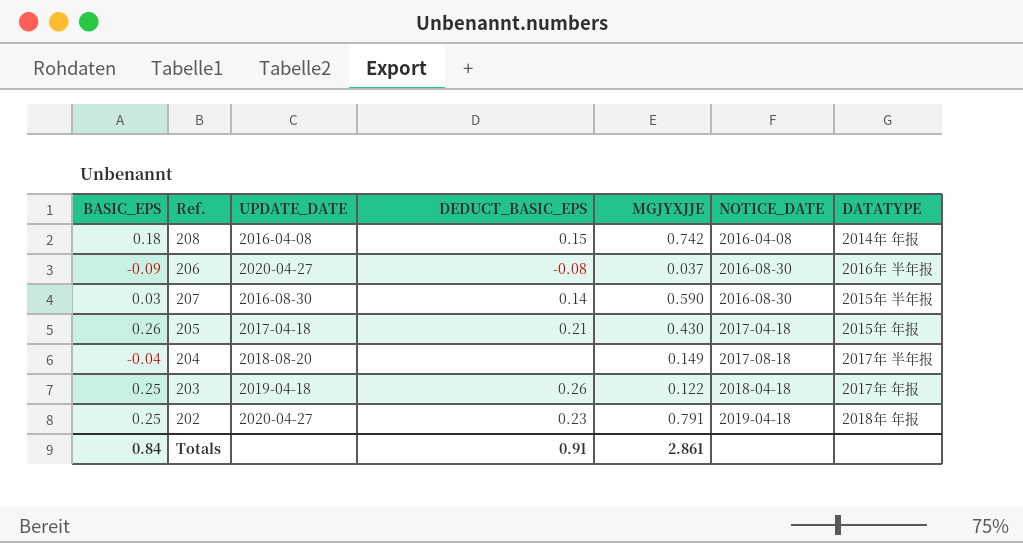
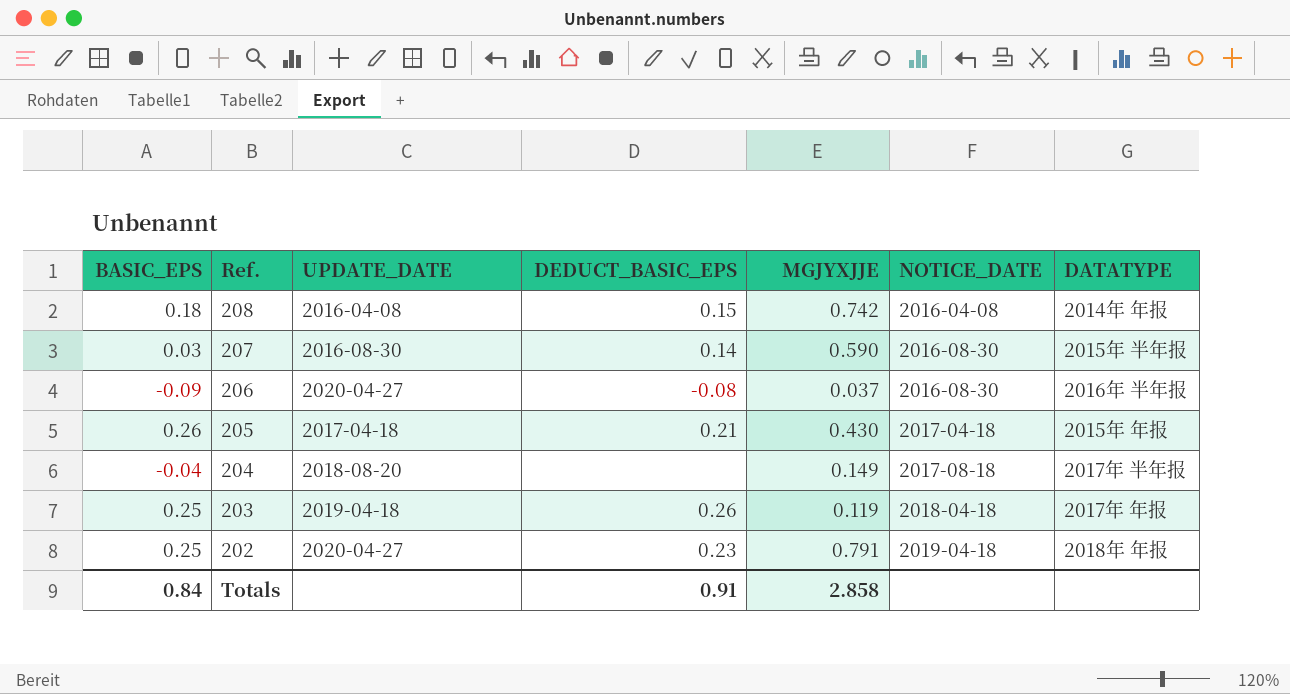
row order: NOTICE_DATE ascending -> Ref. descending
203 | MGJYXJJE: 0.122 -> 0.119
Totals | MGJYXJJE: 2.861 -> 2.858

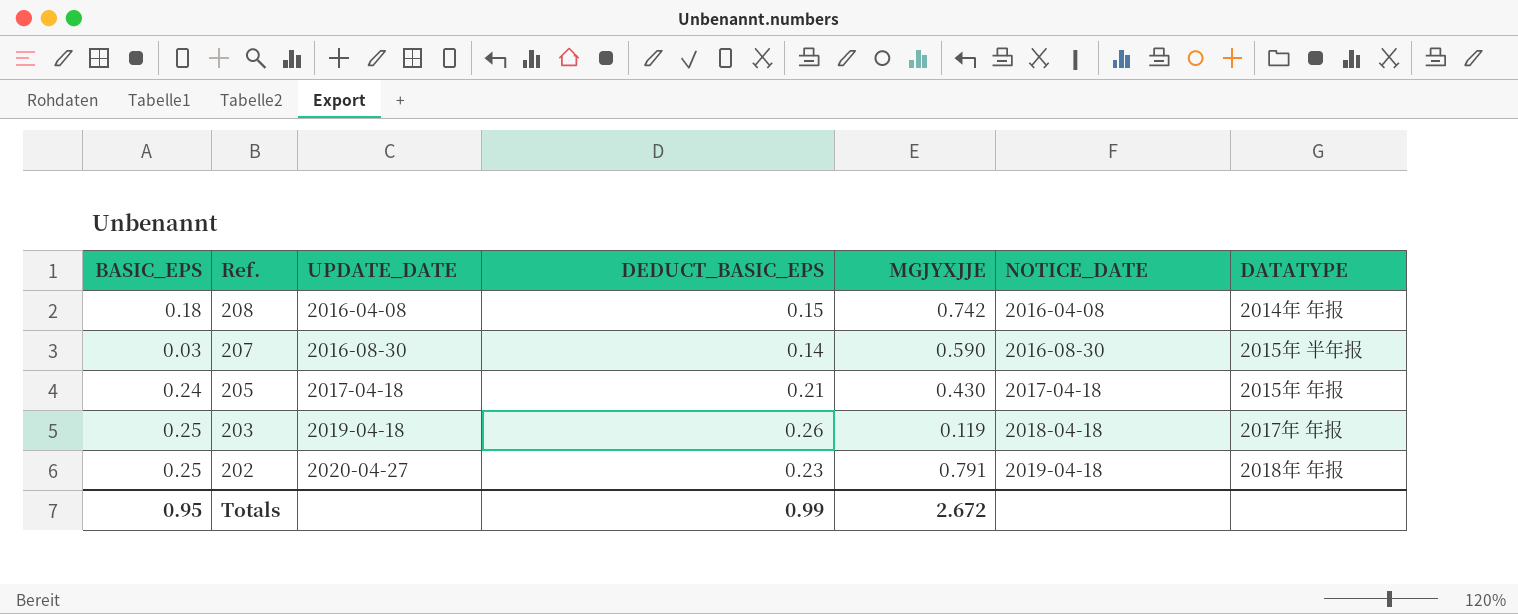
row 206: -0.09 | 2020-04-27 | -0.08 | 0.037 | 2016-08-30 | 2016年 半年报 -> none
row 204: -0.04 | 2018-08-20 | none | 0.149 | 2017-08-18 | 2017年 半年报 -> none
205 | BASIC_EPS: 0.26 -> 0.24
Totals | BASIC_EPS: 0.84 -> 0.95
Totals | DEDUCT_BASIC_EPS: 0.91 -> 0.99
Totals | MGJYXJJE: 2.858 -> 2.672

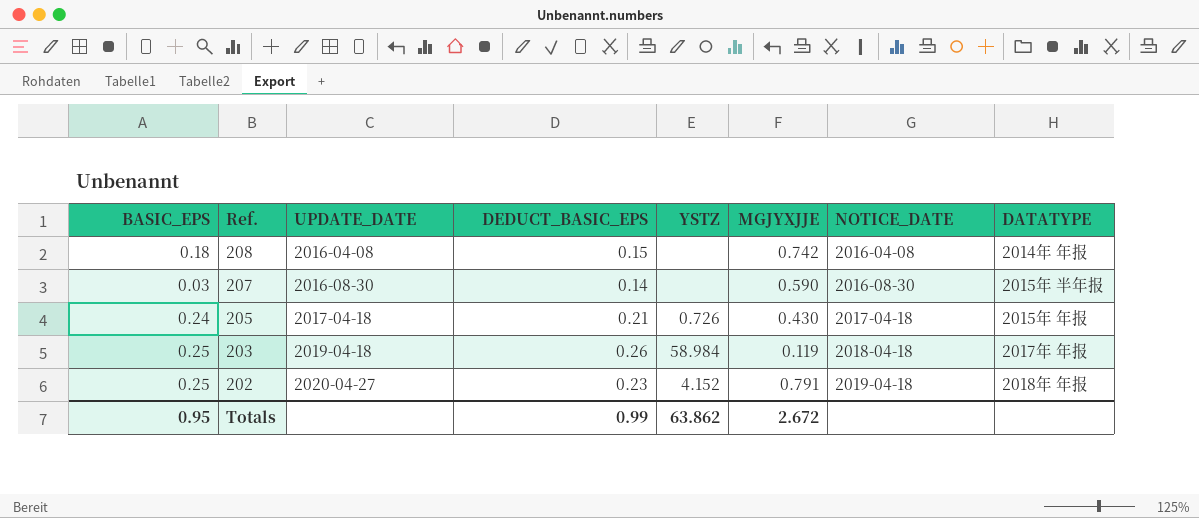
column YSTZ | position: none -> 5

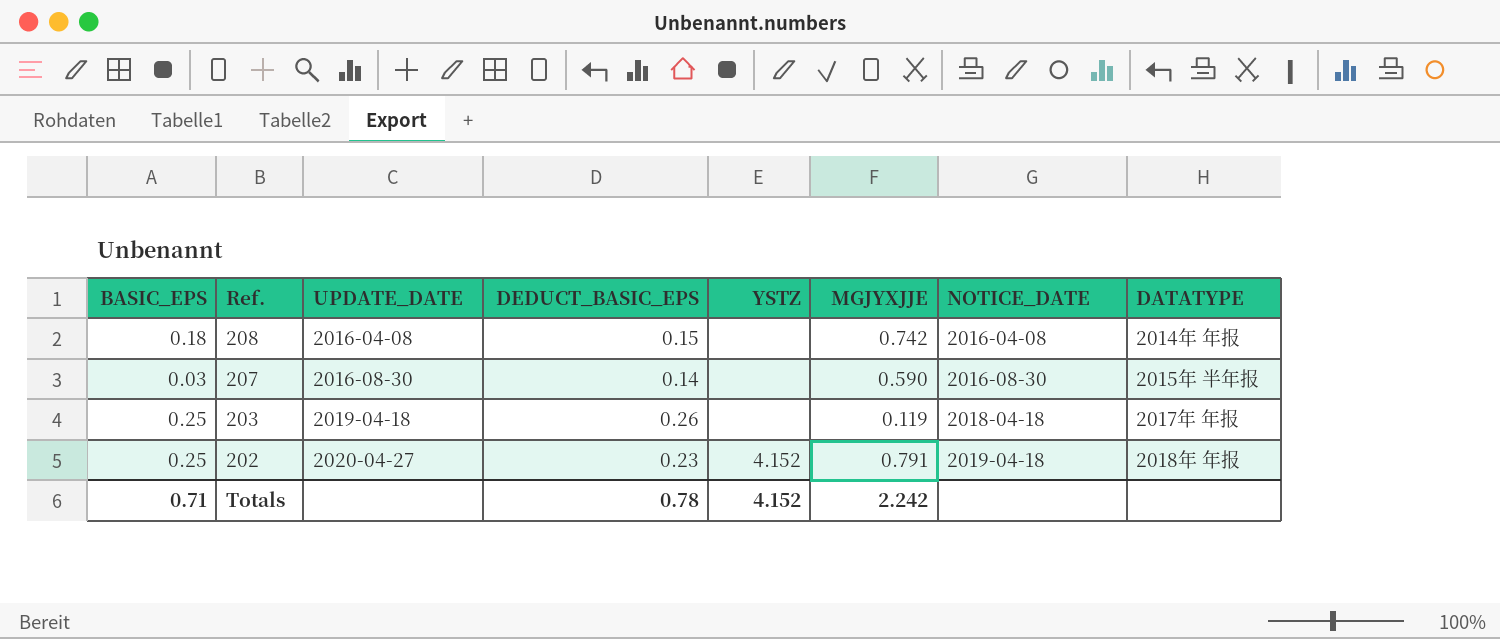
row 205: 0.24 | 2017-04-18 | 0.21 | 0.726 | 0.430 | 2017-04-18 | 2015年 年报 -> none
203 | YSTZ: 58.984 -> none
Totals | BASIC_EPS: 0.95 -> 0.71
Totals | DEDUCT_BASIC_EPS: 0.99 -> 0.78
Totals | YSTZ: 63.862 -> 4.152
Totals | MGJYXJJE: 2.672 -> 2.242

